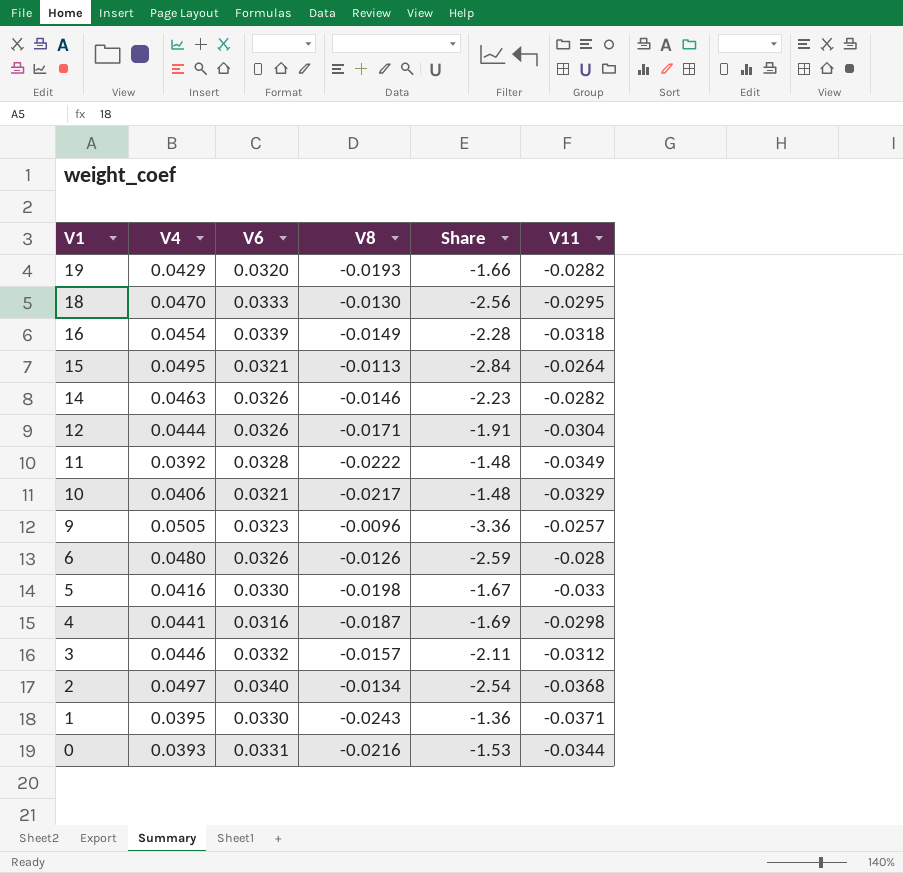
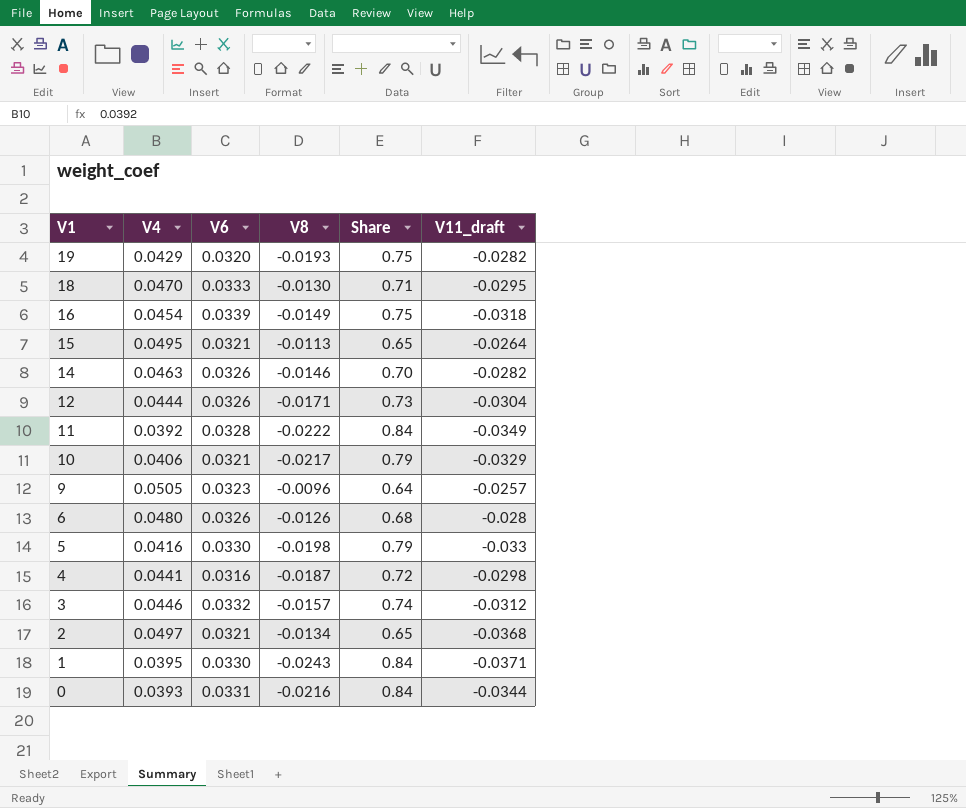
column Share | formula: [V6] / [V8] -> [V6] / [V4]
column name: V11 -> V11_draft
2 | V6: 0.0340 -> 0.0321

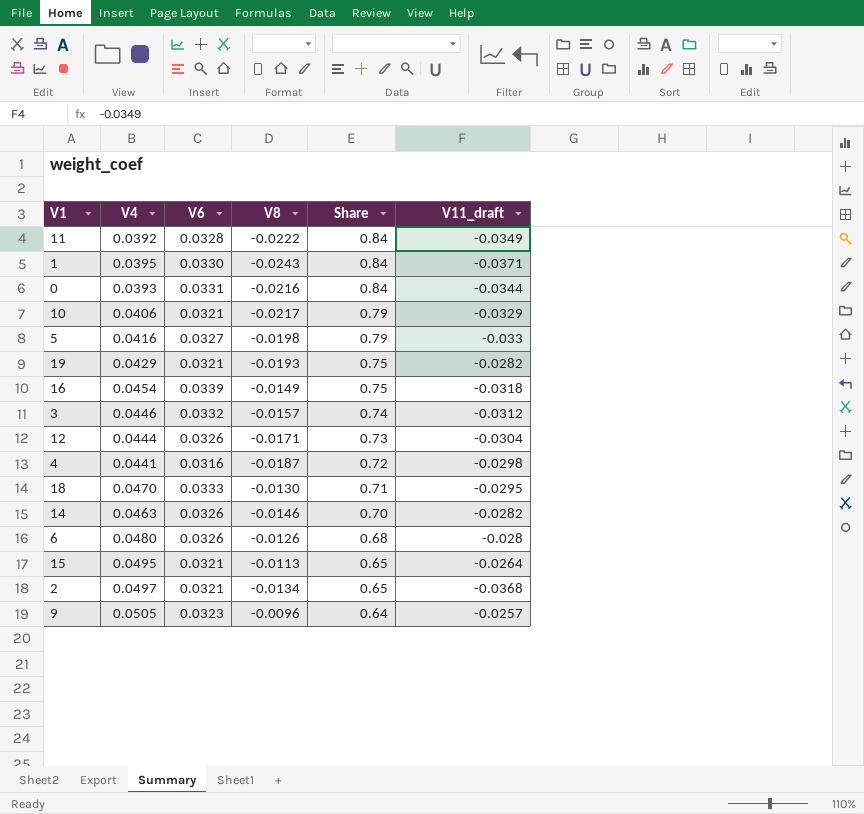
row order: V1 descending -> Share descending
5 | V6: 0.0330 -> 0.0327
19 | V6: 0.0320 -> 0.0321

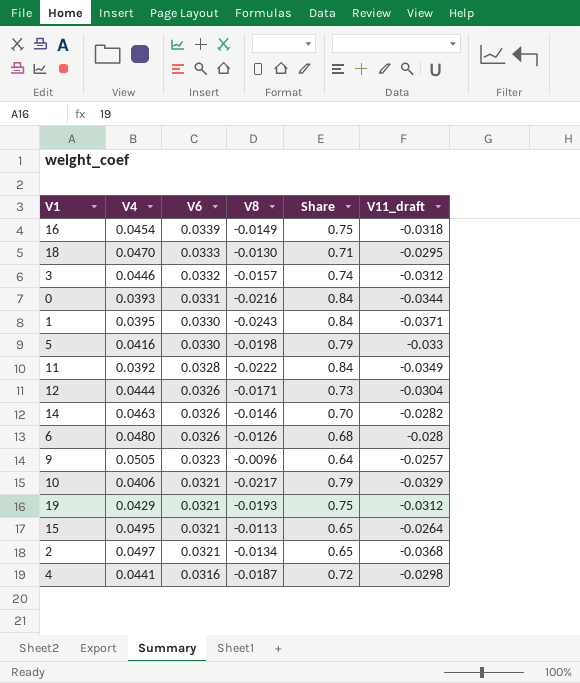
row order: Share descending -> V6 descending
5 | V6: 0.0327 -> 0.0330
19 | V11_draft: -0.0282 -> -0.0312

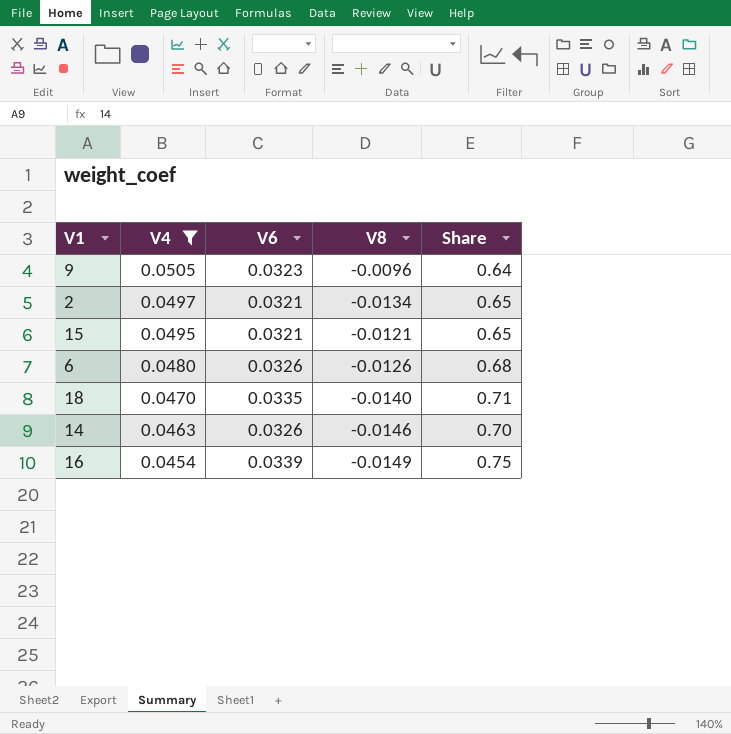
filter: none -> V4 >= 0.0454
row order: V6 descending -> V4 descending
column V11_draft | position: 6 -> none
15 | V8: -0.0113 -> -0.0121
18 | V6: 0.0333 -> 0.0335
18 | V8: -0.0130 -> -0.0140

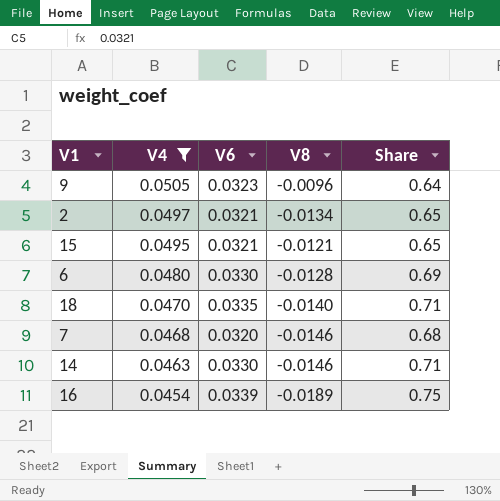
6 | V6: 0.0326 -> 0.0330
6 | V8: -0.0126 -> -0.0128
6 | Share: 0.68 -> 0.69
row 7: none -> 0.0468 | 0.0320 | -0.0146 | 0.68
14 | V6: 0.0326 -> 0.0330
14 | Share: 0.70 -> 0.71
16 | V8: -0.0149 -> -0.0189

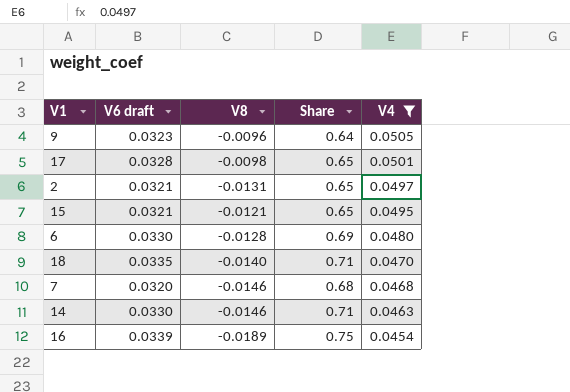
column name: V6 -> V6 draft
column V4 | position: 2 -> 5
row 17: none -> 0.0328 | -0.0098 | 0.65 | 0.0501
2 | V8: -0.0134 -> -0.0131

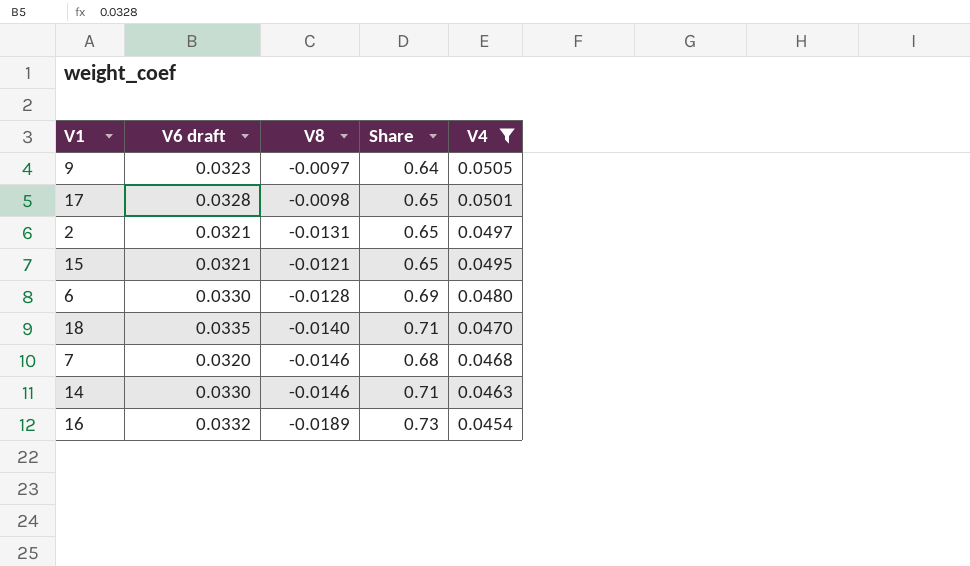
9 | V8: -0.0096 -> -0.0097
16 | V6 draft: 0.0339 -> 0.0332
16 | Share: 0.75 -> 0.73

